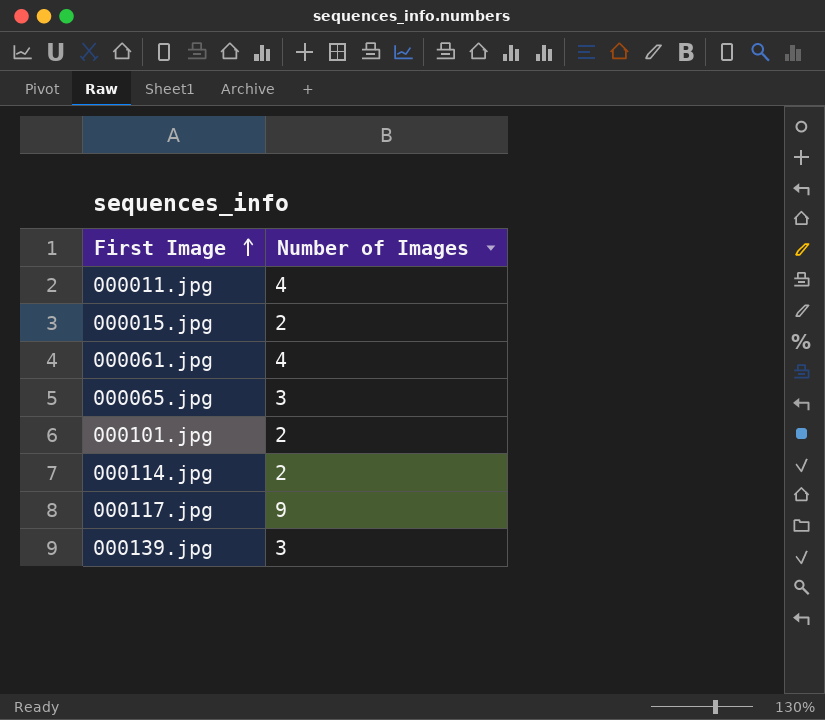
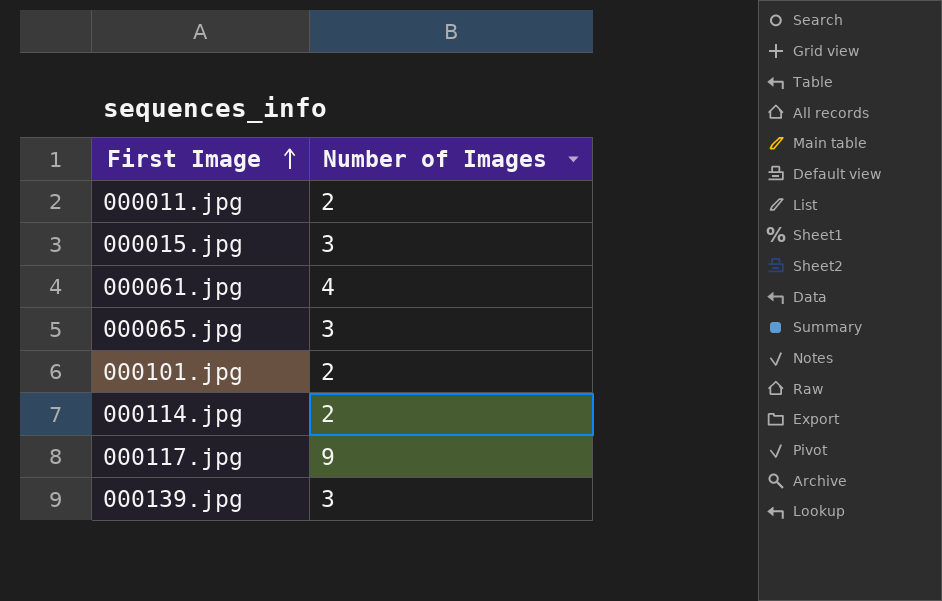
000011.jpg | Number of Images: 4 -> 2
000015.jpg | Number of Images: 2 -> 3

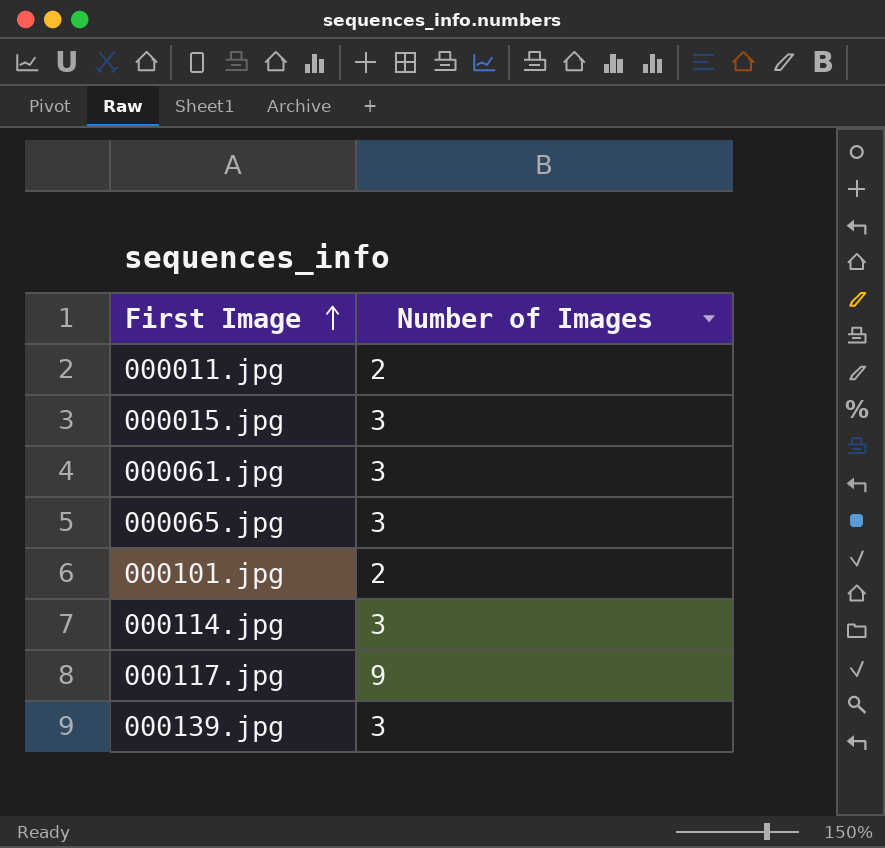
000061.jpg | Number of Images: 4 -> 3
000114.jpg | Number of Images: 2 -> 3

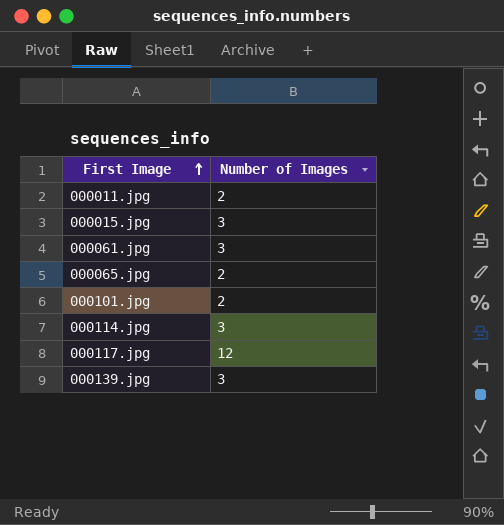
000065.jpg | Number of Images: 3 -> 2
000117.jpg | Number of Images: 9 -> 12

